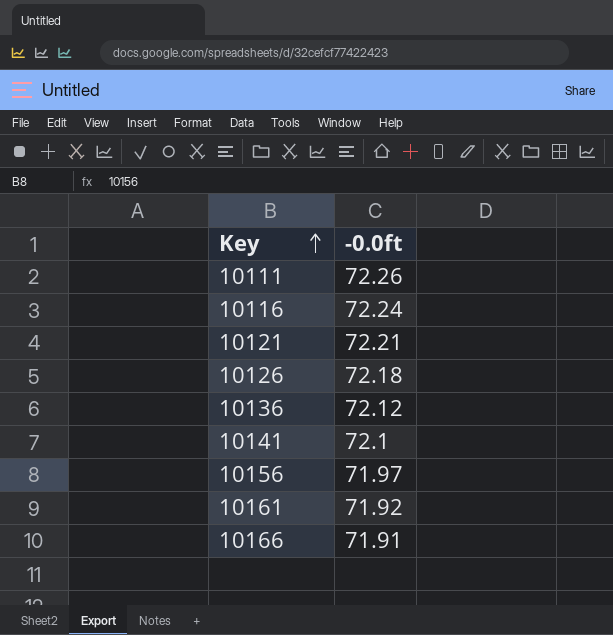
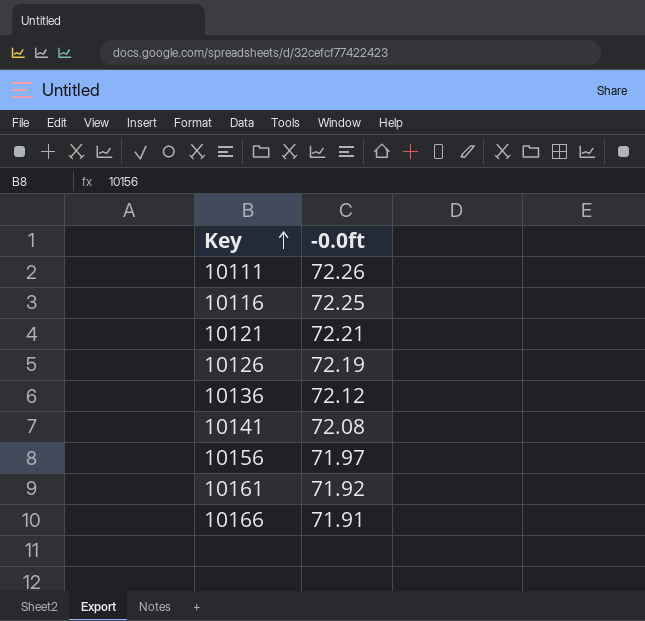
10116 | -0.0ft: 72.24 -> 72.25
10126 | -0.0ft: 72.18 -> 72.19
10141 | -0.0ft: 72.1 -> 72.08

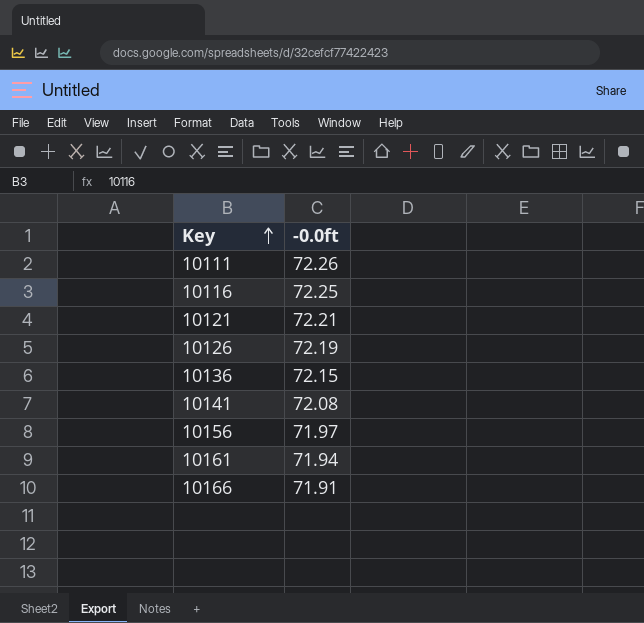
10136 | -0.0ft: 72.12 -> 72.15
10161 | -0.0ft: 71.92 -> 71.94

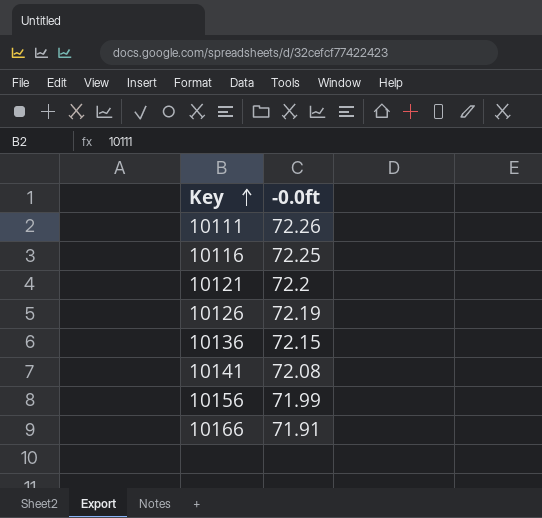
row 10161: 71.94 -> none
10121 | -0.0ft: 72.21 -> 72.2
10156 | -0.0ft: 71.97 -> 71.99

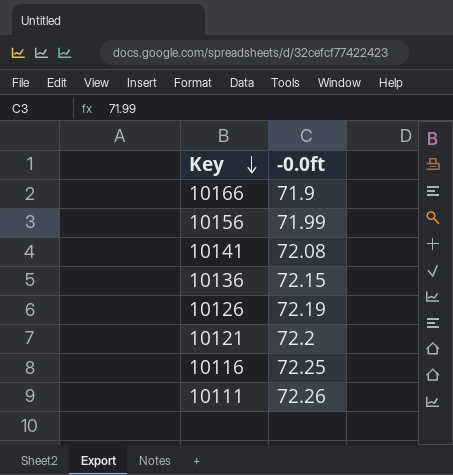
row order: Key ascending -> Key descending
10166 | -0.0ft: 71.91 -> 71.9

